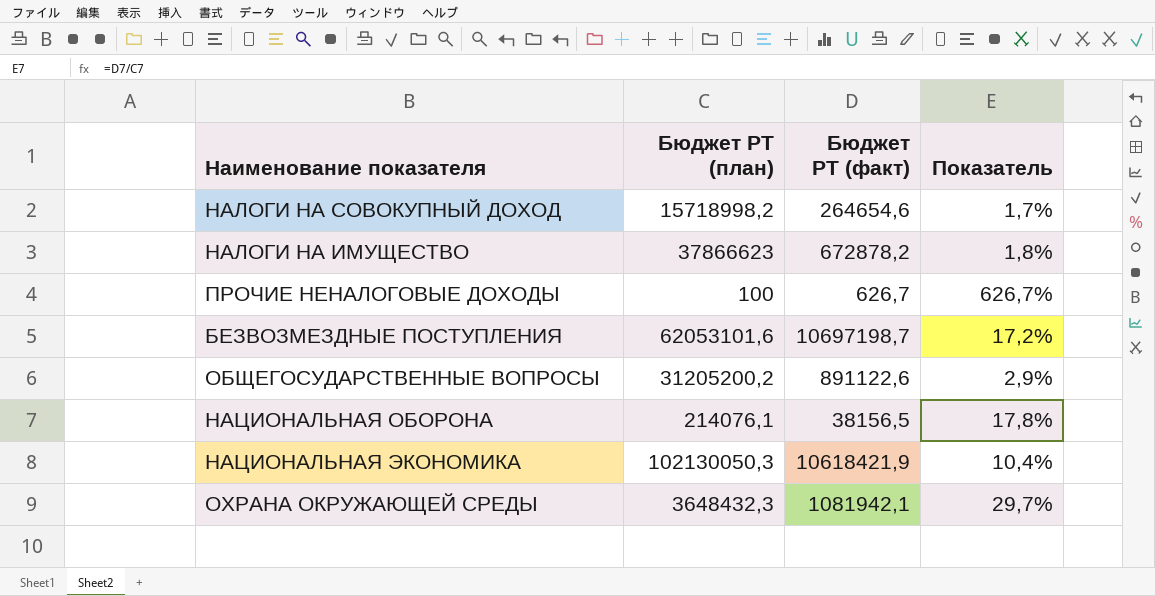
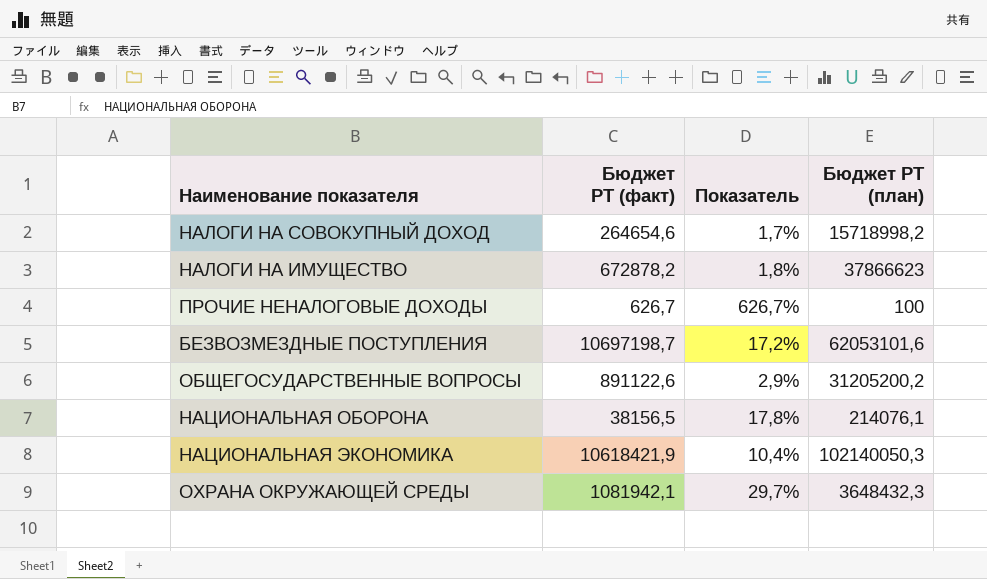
column Бюджет РТ (план) | position: 2 -> 4
НАЦИОНАЛЬНАЯ ЭКОНОМИКА | Бюджет РТ (план): 102130050,3 -> 102140050,3

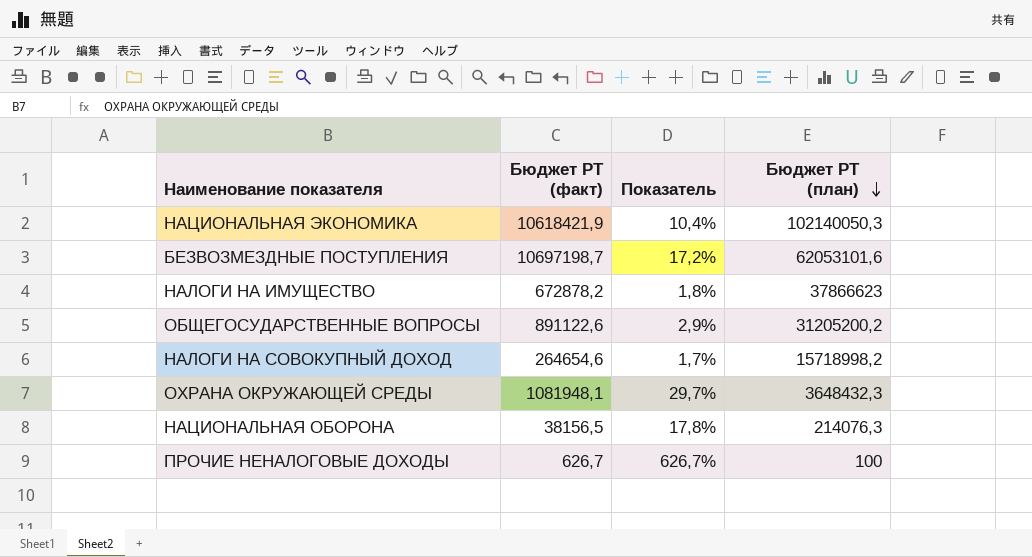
row order: none -> Бюджет РТ (план) descending
ОХРАНА ОКРУЖАЮЩЕЙ СРЕДЫ | Бюджет РТ (факт): 1081942,1 -> 1081948,1
НАЦИОНАЛЬНАЯ ОБОРОНА | Бюджет РТ (план): 214076,1 -> 214076,3

